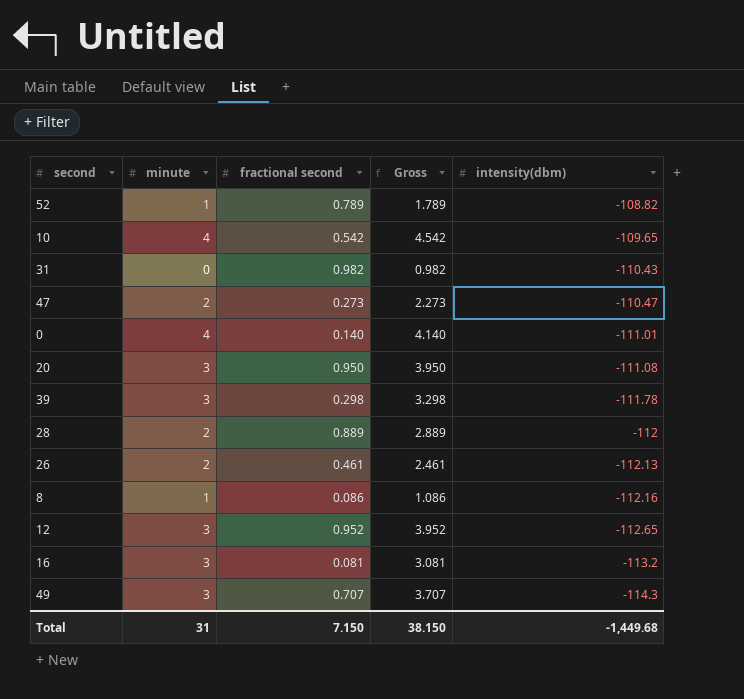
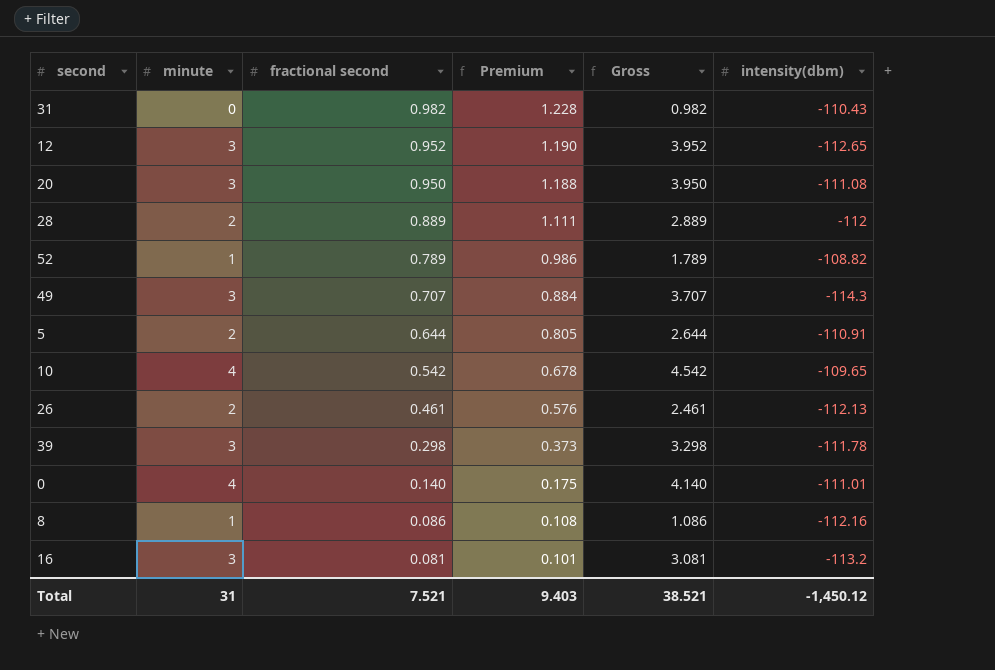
row order: intensity(dbm) descending -> fractional second descending
column Premium | formula: none -> [fractional second] * 1.25
row 47: 2 | 0.273 | 2.273 | -110.47 -> none
row 5: none -> 2 | 0.644 | 0.805 | 2.644 | -110.91
Total | fractional second: 7.150 -> 7.521
Total | Gross: 38.150 -> 38.521
Total | intensity(dbm): -1,449.68 -> -1,450.12

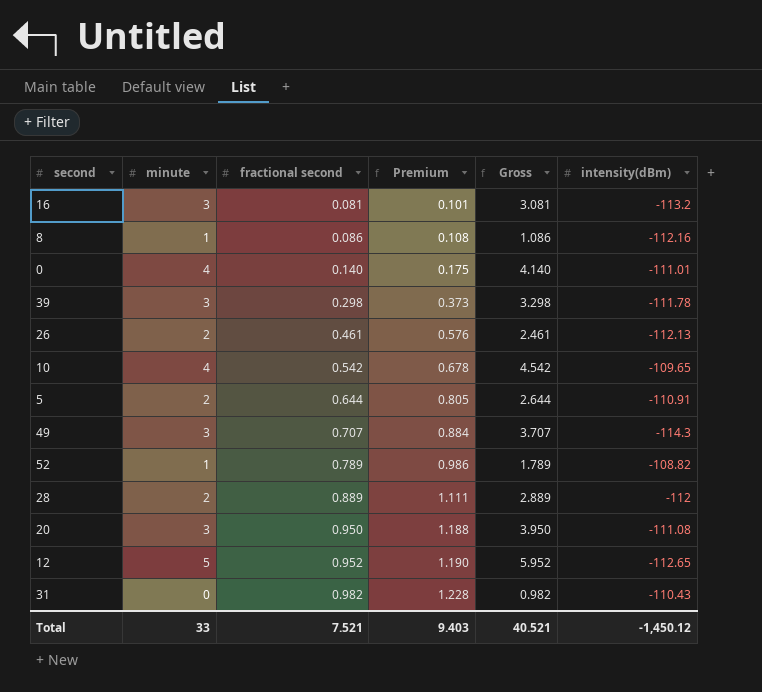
row order: fractional second descending -> fractional second ascending
column name: intensity(dbm) -> intensity(dBm)
12 | minute: 3 -> 5
12 | Gross: 3.952 -> 5.952
Total | minute: 31 -> 33
Total | Gross: 38.521 -> 40.521

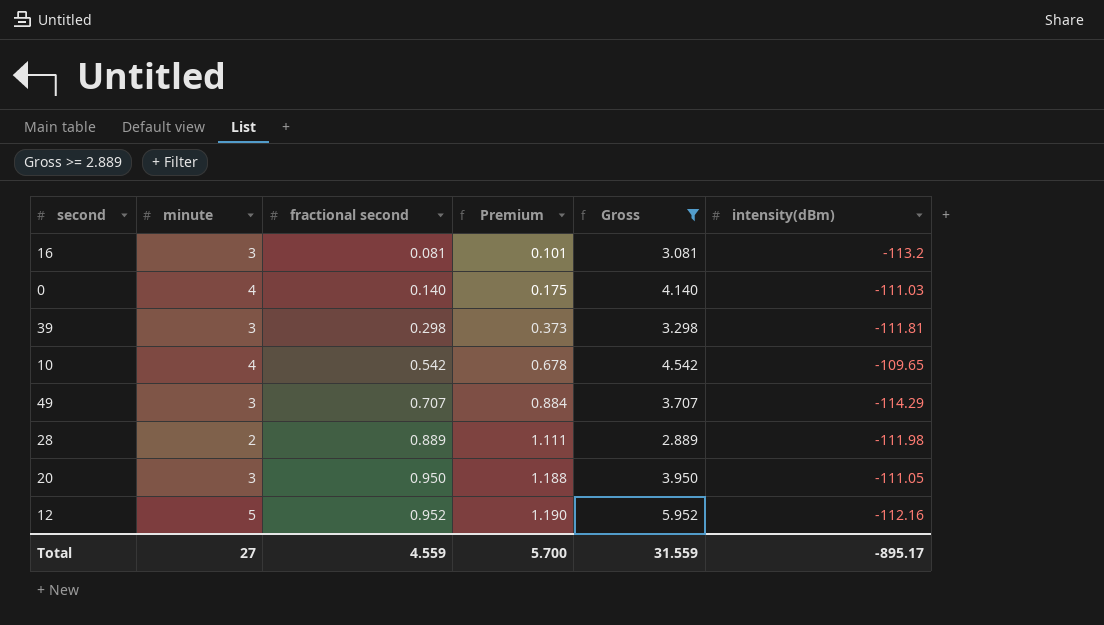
filter: none -> Gross >= 2.889
0 | intensity(dBm): -111.01 -> -111.03
39 | intensity(dBm): -111.78 -> -111.81
49 | intensity(dBm): -114.3 -> -114.29
28 | intensity(dBm): -112 -> -111.98
20 | intensity(dBm): -111.08 -> -111.05
12 | intensity(dBm): -112.65 -> -112.16
Total | minute: 33 -> 27
Total | fractional second: 7.521 -> 4.559
Total | Premium: 9.403 -> 5.700
Total | Gross: 40.521 -> 31.559
Total | intensity(dBm): -1,450.12 -> -895.17

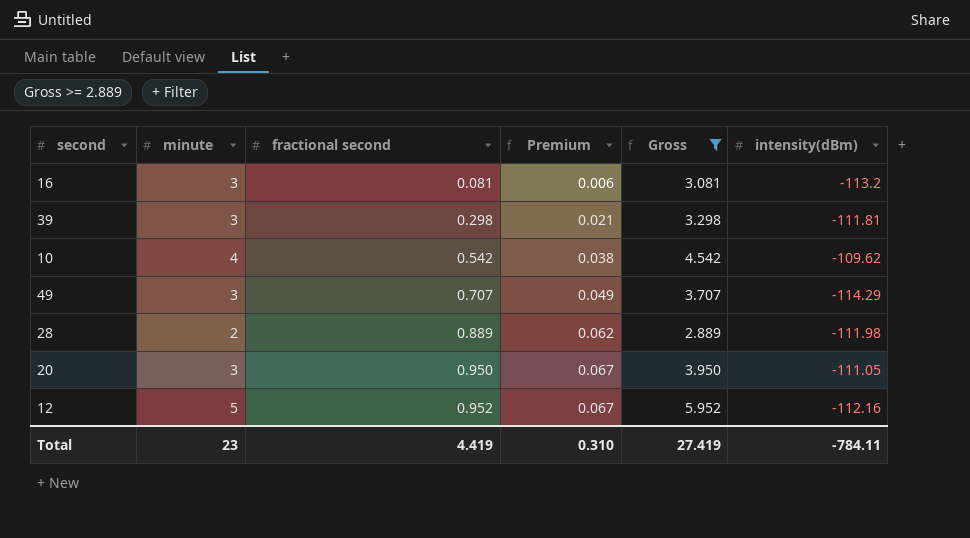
column Premium | formula: [fractional second] * 1.25 -> [fractional second] * 0.07
row 0: 4 | 0.140 | 0.175 | 4.140 | -111.03 -> none
10 | intensity(dBm): -109.65 -> -109.62
Total | minute: 27 -> 23
Total | fractional second: 4.559 -> 4.419
Total | Premium: 5.700 -> 0.310
Total | Gross: 31.559 -> 27.419
Total | intensity(dBm): -895.17 -> -784.11

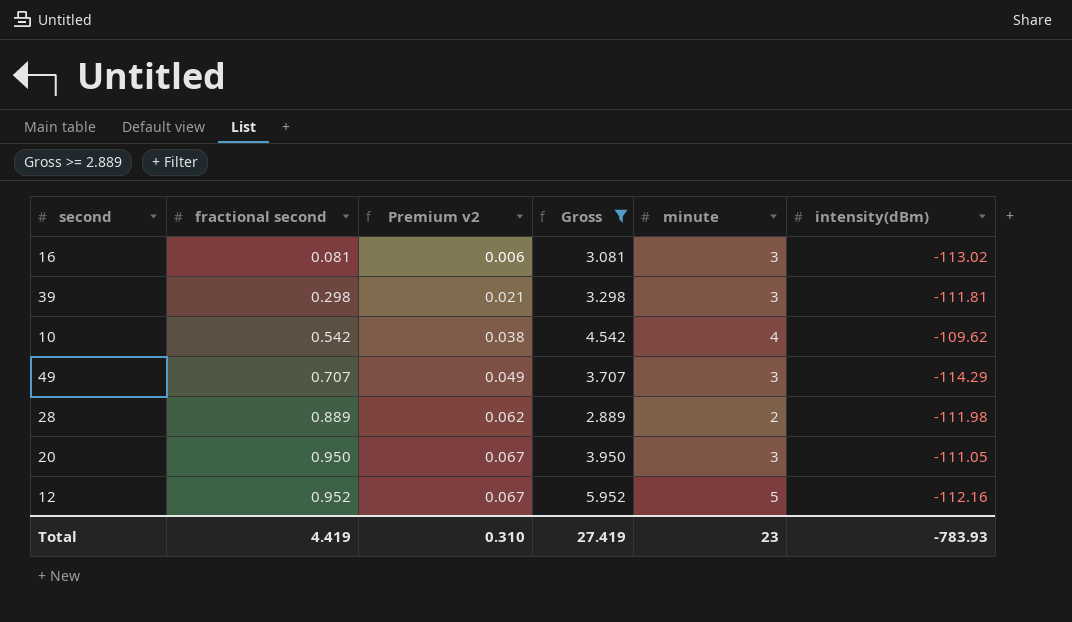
column name: Premium -> Premium v2
column minute | position: 2 -> 5
16 | intensity(dBm): -113.2 -> -113.02
Total | intensity(dBm): -784.11 -> -783.93

